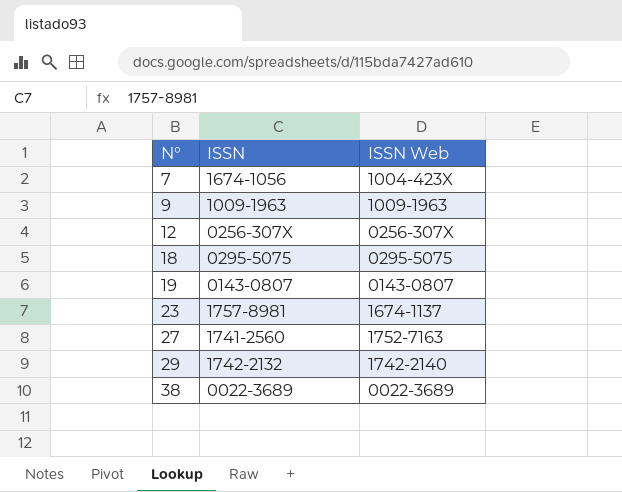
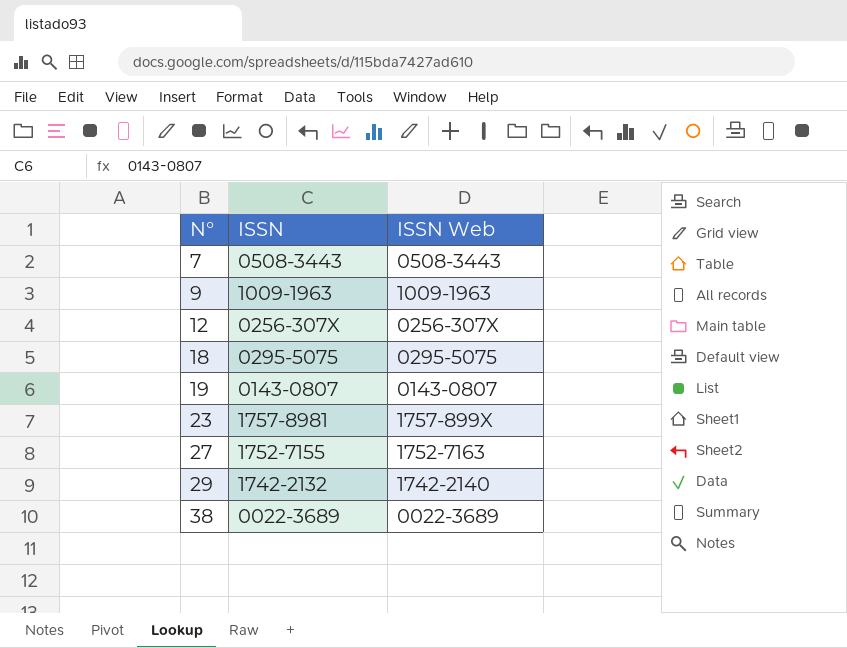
7 | ISSN: 1674-1056 -> 0508-3443
7 | ISSN Web: 1004-423X -> 0508-3443
23 | ISSN Web: 1674-1137 -> 1757-899X
27 | ISSN: 1741-2560 -> 1752-7155

